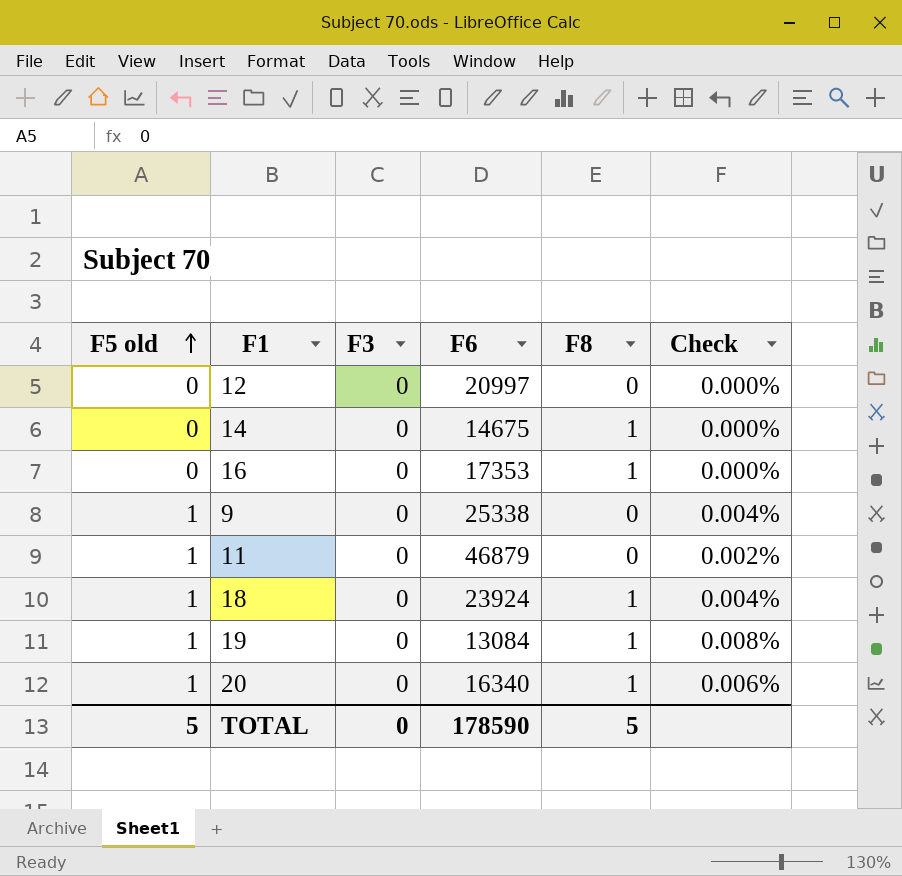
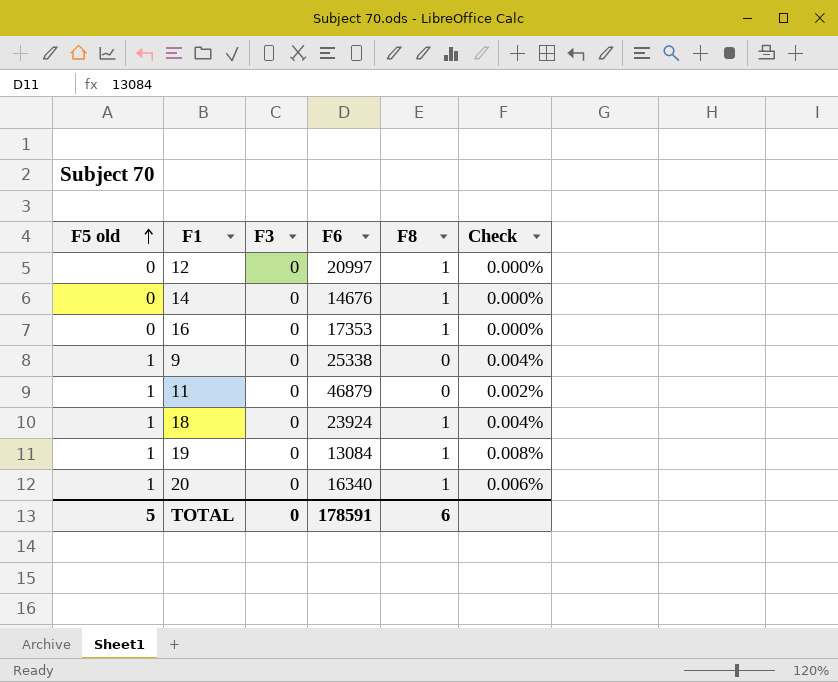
12 | F8: 0 -> 1
14 | F6: 14675 -> 14676
TOTAL | F6: 178590 -> 178591
TOTAL | F8: 5 -> 6

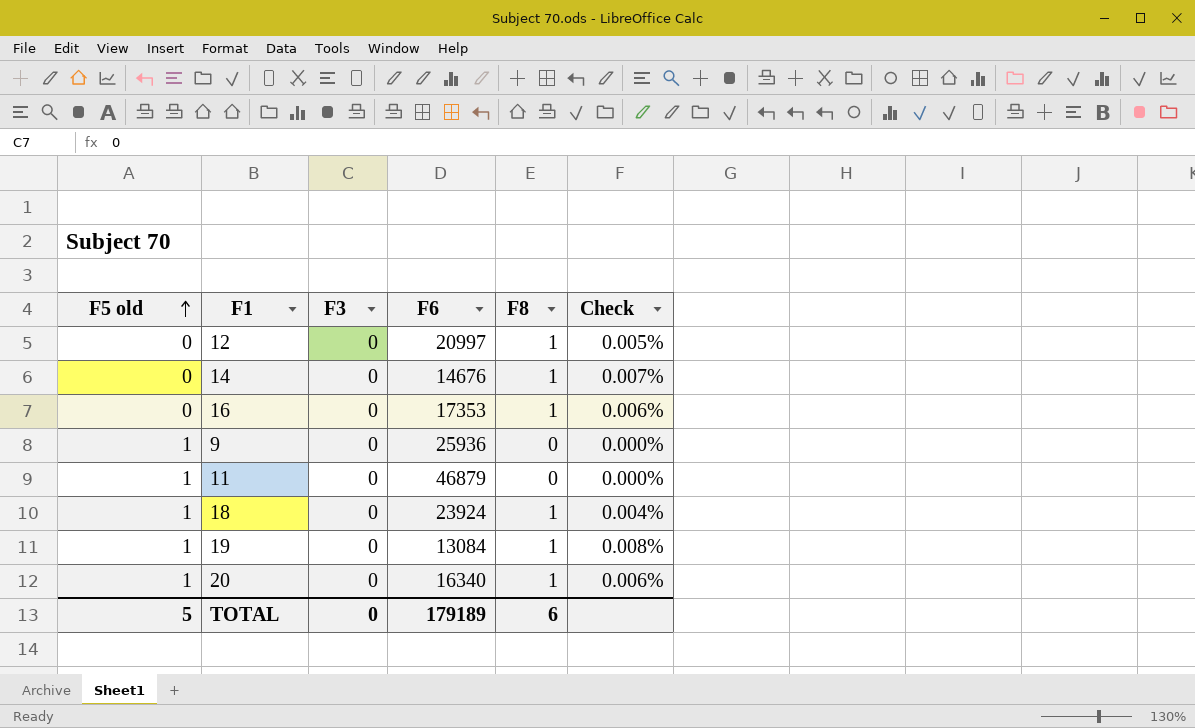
column Check | formula: [F5 old] / [F6] -> [F8] / [F6]
9 | F6: 25338 -> 25936
TOTAL | F6: 178591 -> 179189

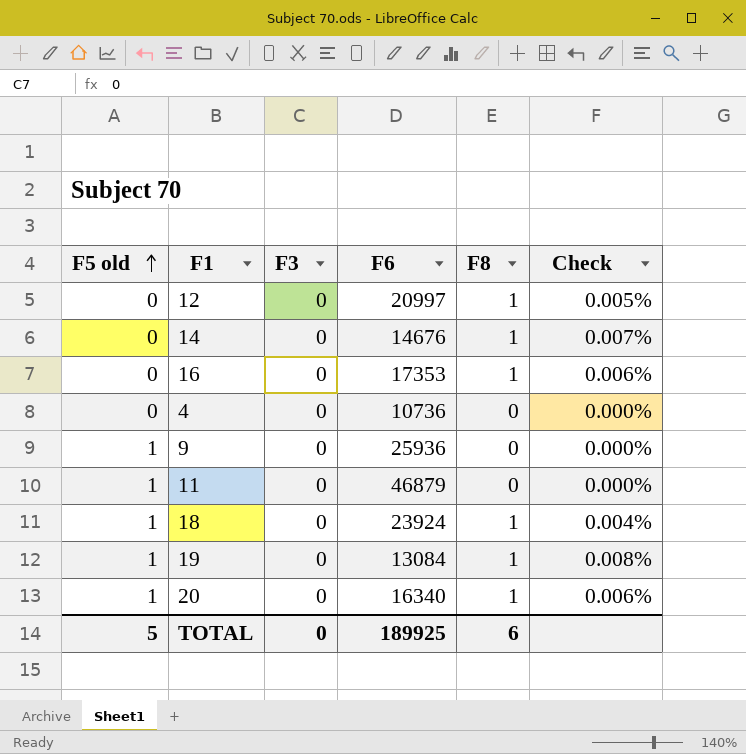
row 4: none -> 0 | 0 | 10736 | 0 | 0.000%
TOTAL | F6: 179189 -> 189925

